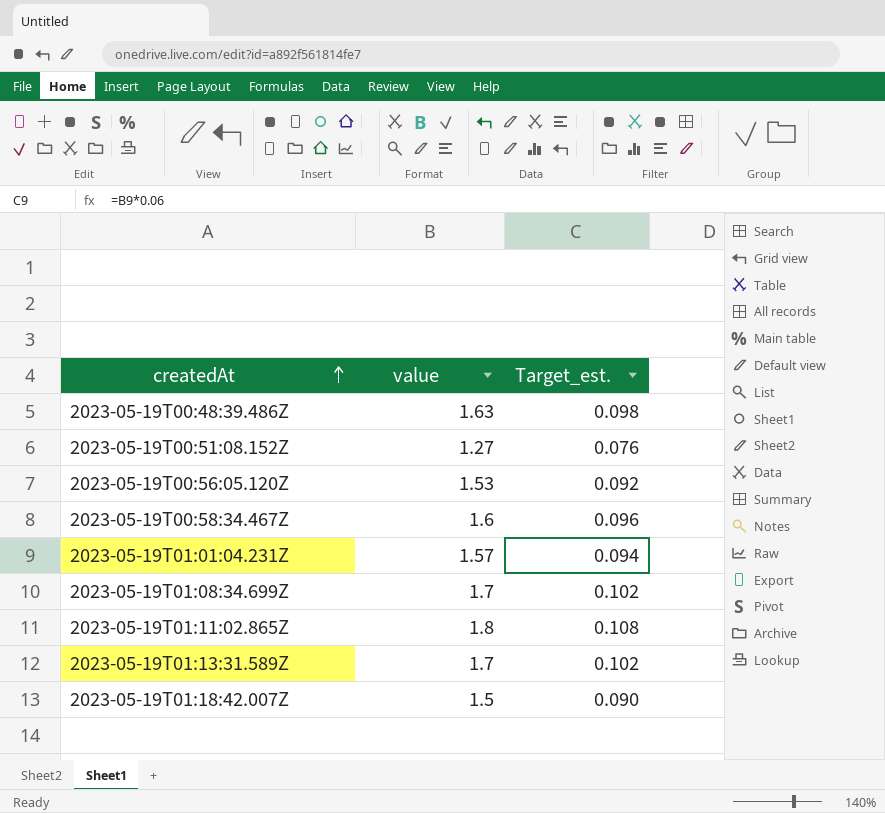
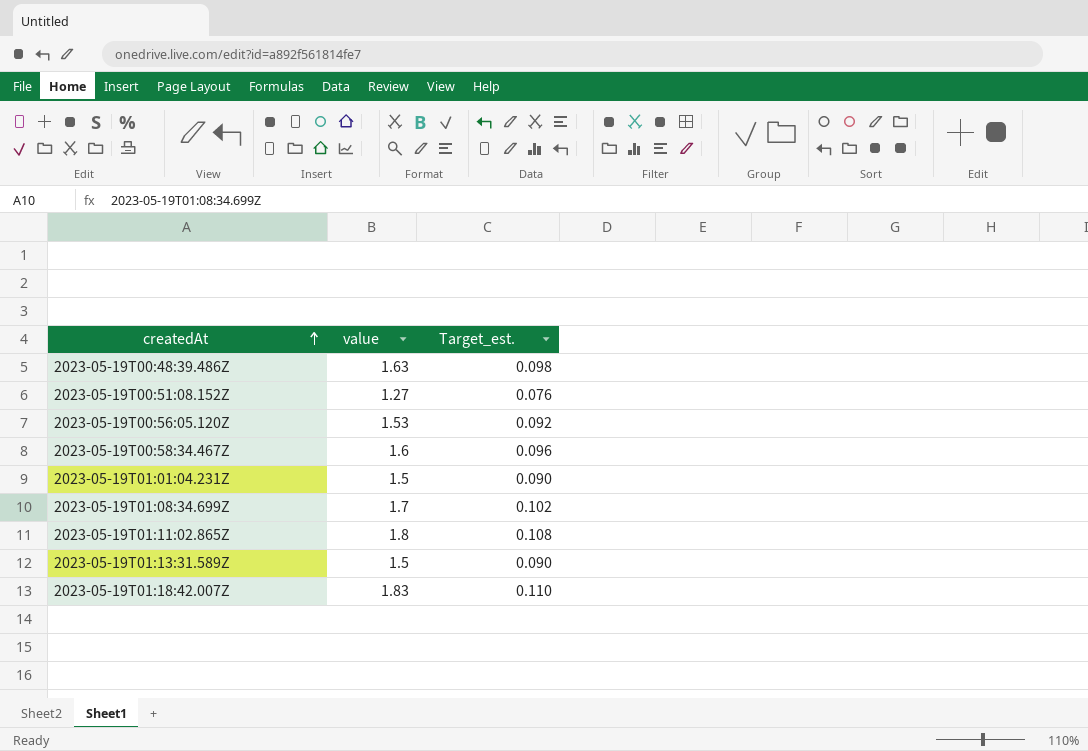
2023-05-19T01:01:04.231Z | value: 1.57 -> 1.5
2023-05-19T01:01:04.231Z | Target_est.: 0.094 -> 0.090
2023-05-19T01:13:31.589Z | value: 1.7 -> 1.5
2023-05-19T01:13:31.589Z | Target_est.: 0.102 -> 0.090
2023-05-19T01:18:42.007Z | value: 1.5 -> 1.83
2023-05-19T01:18:42.007Z | Target_est.: 0.090 -> 0.110

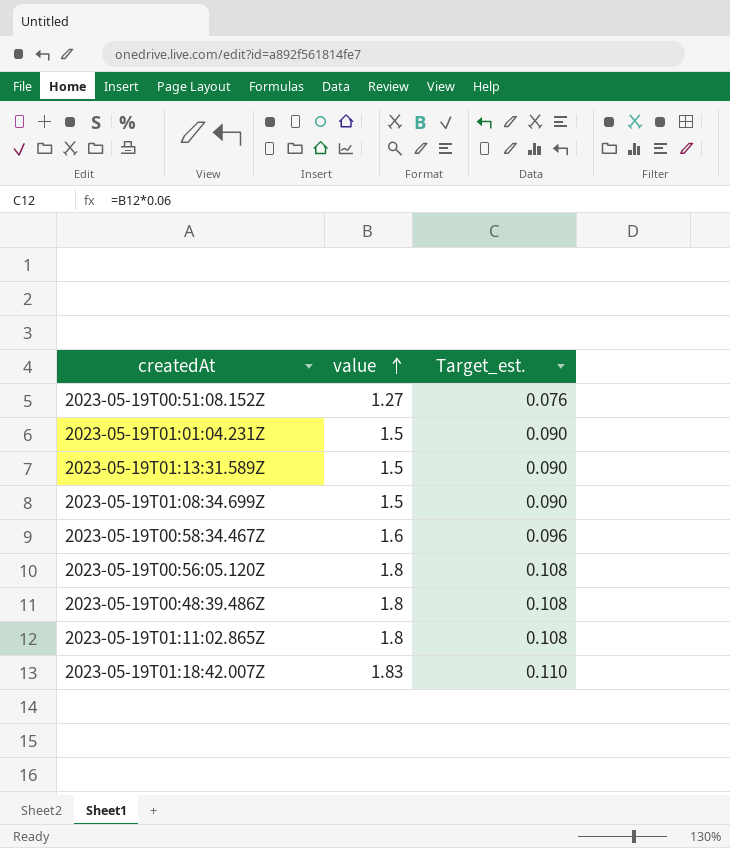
row order: createdAt ascending -> value ascending
2023-05-19T01:08:34.699Z | value: 1.7 -> 1.5
2023-05-19T01:08:34.699Z | Target_est.: 0.102 -> 0.090
2023-05-19T00:56:05.120Z | value: 1.53 -> 1.8
2023-05-19T00:56:05.120Z | Target_est.: 0.092 -> 0.108
2023-05-19T00:48:39.486Z | value: 1.63 -> 1.8
2023-05-19T00:48:39.486Z | Target_est.: 0.098 -> 0.108

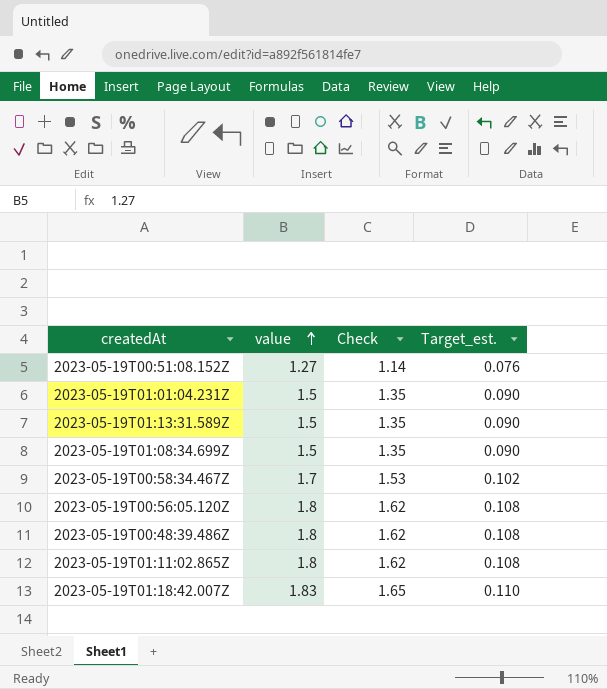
column Check | formula: none -> [value] * 0.9
2023-05-19T00:58:34.467Z | value: 1.6 -> 1.7
2023-05-19T00:58:34.467Z | Target_est.: 0.096 -> 0.102

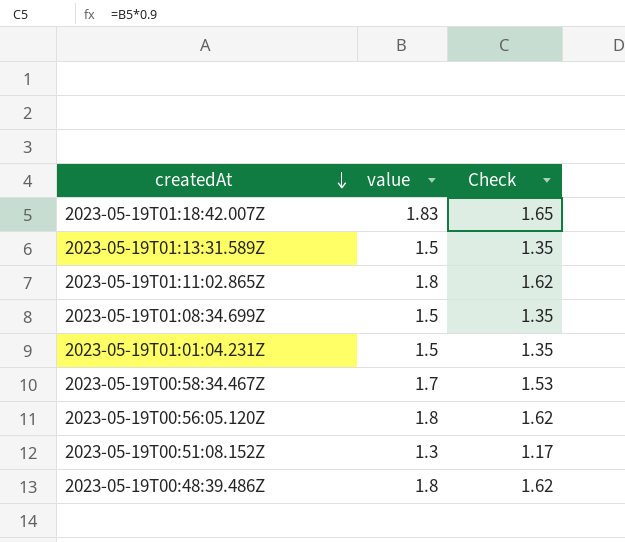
row order: value ascending -> createdAt descending
column Target_est. | formula: [value] * 0.06 -> none
2023-05-19T00:51:08.152Z | value: 1.27 -> 1.3
2023-05-19T00:51:08.152Z | Check: 1.14 -> 1.17

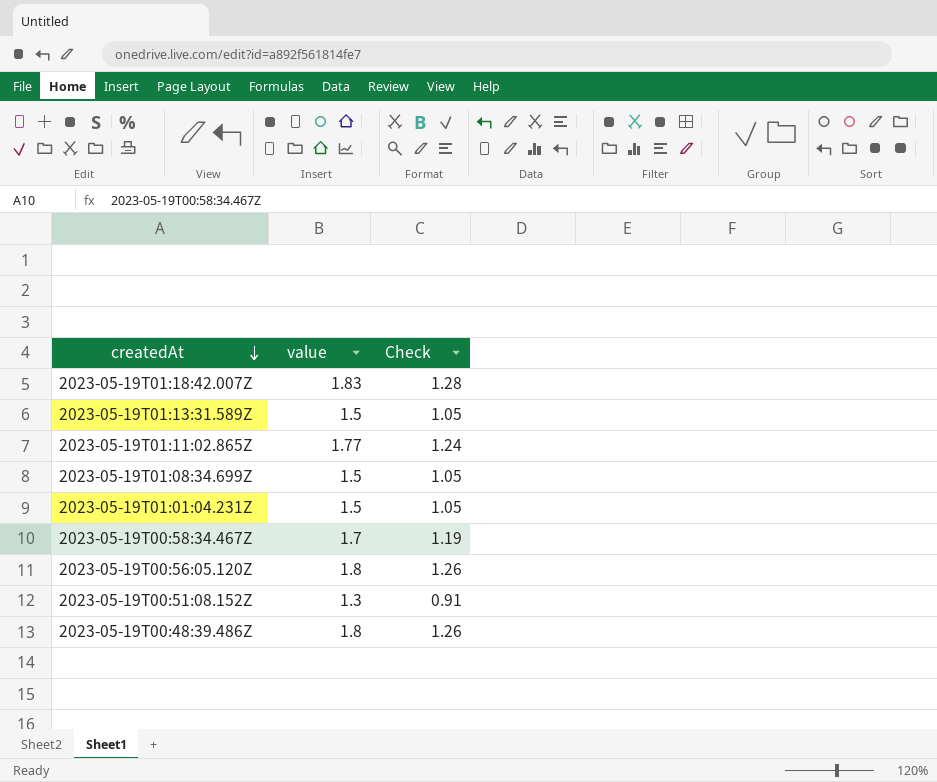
column Check | formula: [value] * 0.9 -> [value] * 0.7
2023-05-19T01:11:02.865Z | value: 1.8 -> 1.77

